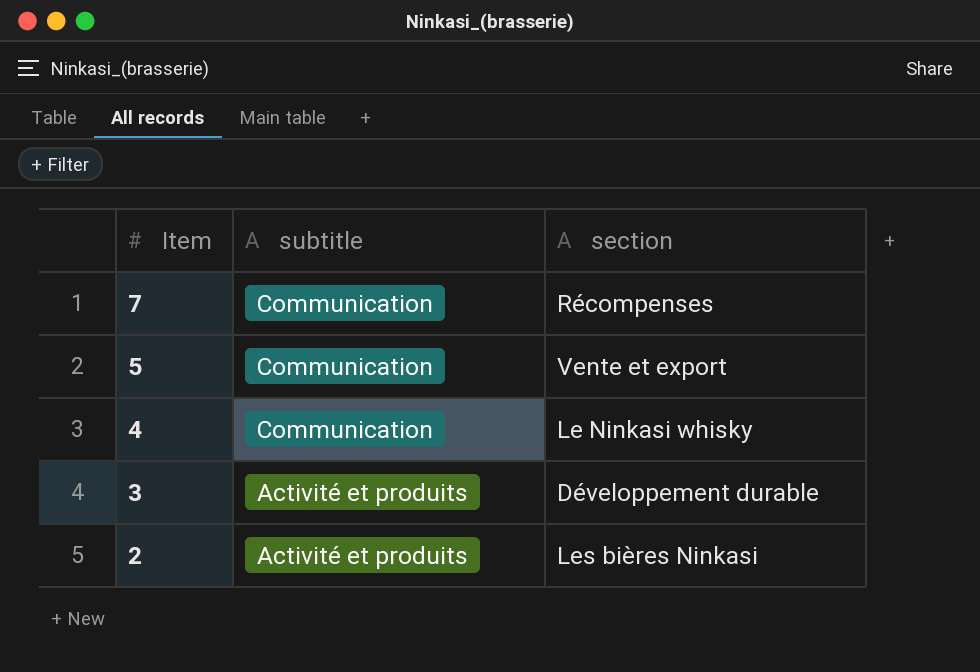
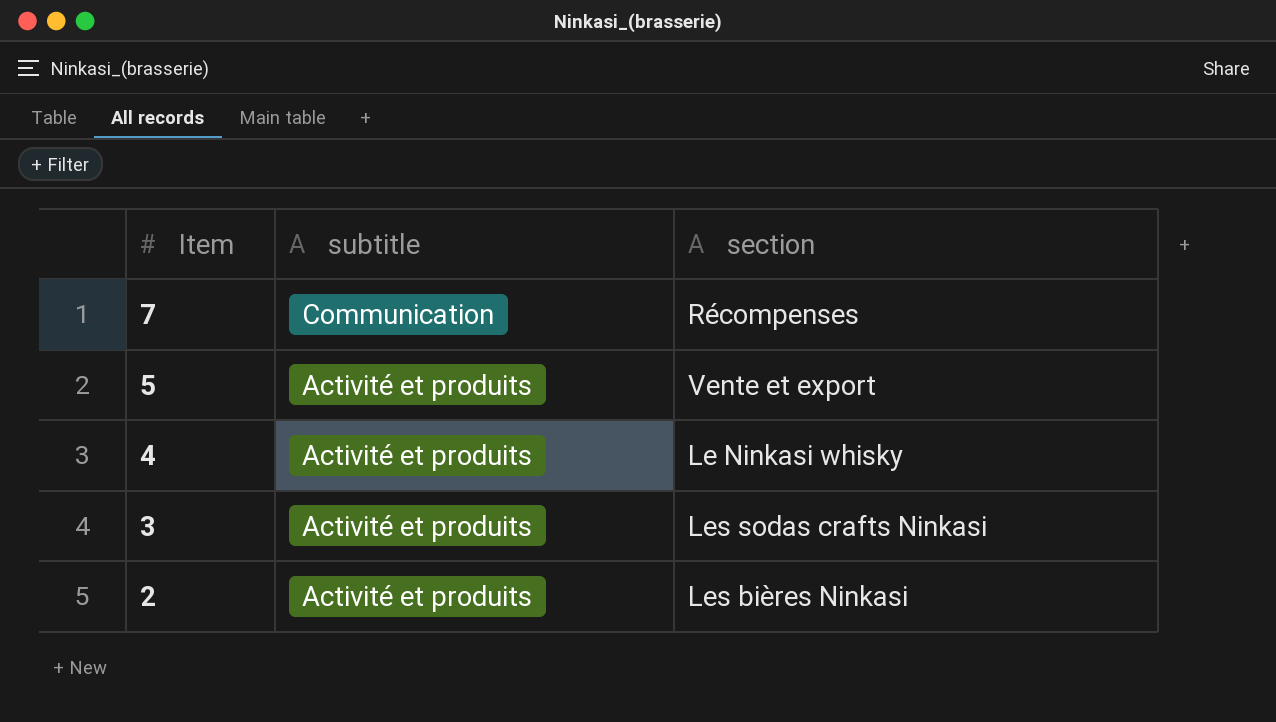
5 | subtitle: Communication -> Activité et produits
4 | subtitle: Communication -> Activité et produits
3 | section: Développement durable -> Les sodas crafts Ninkasi

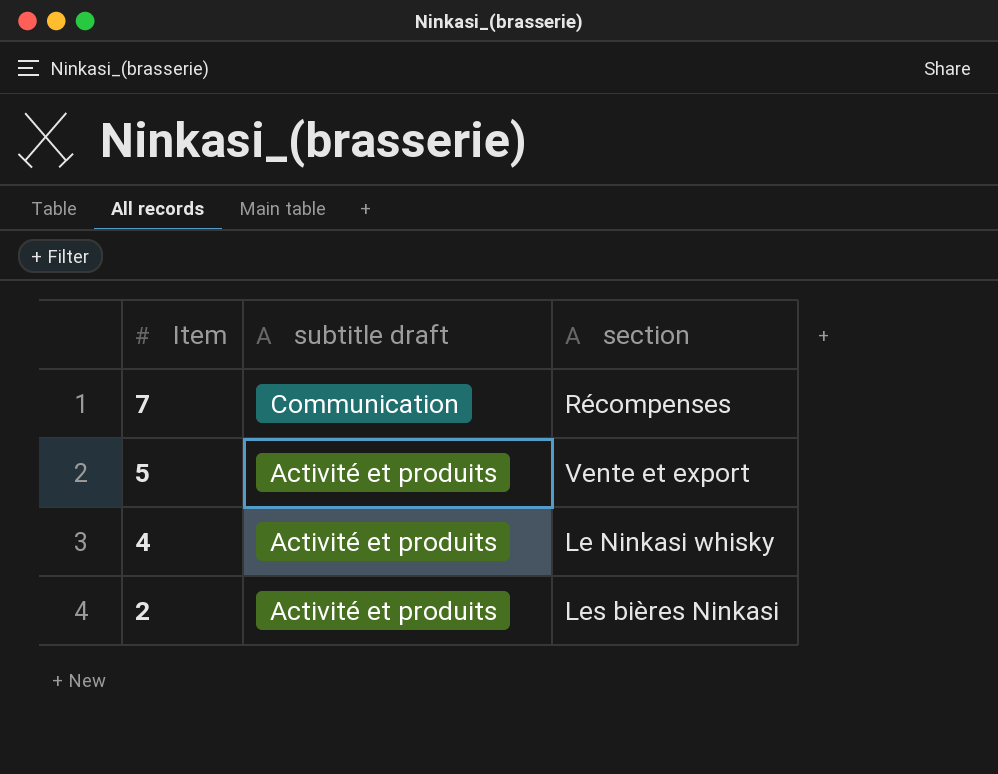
column name: subtitle -> subtitle draft
row 3: Activité et produits | Les sodas crafts Ninkasi -> none

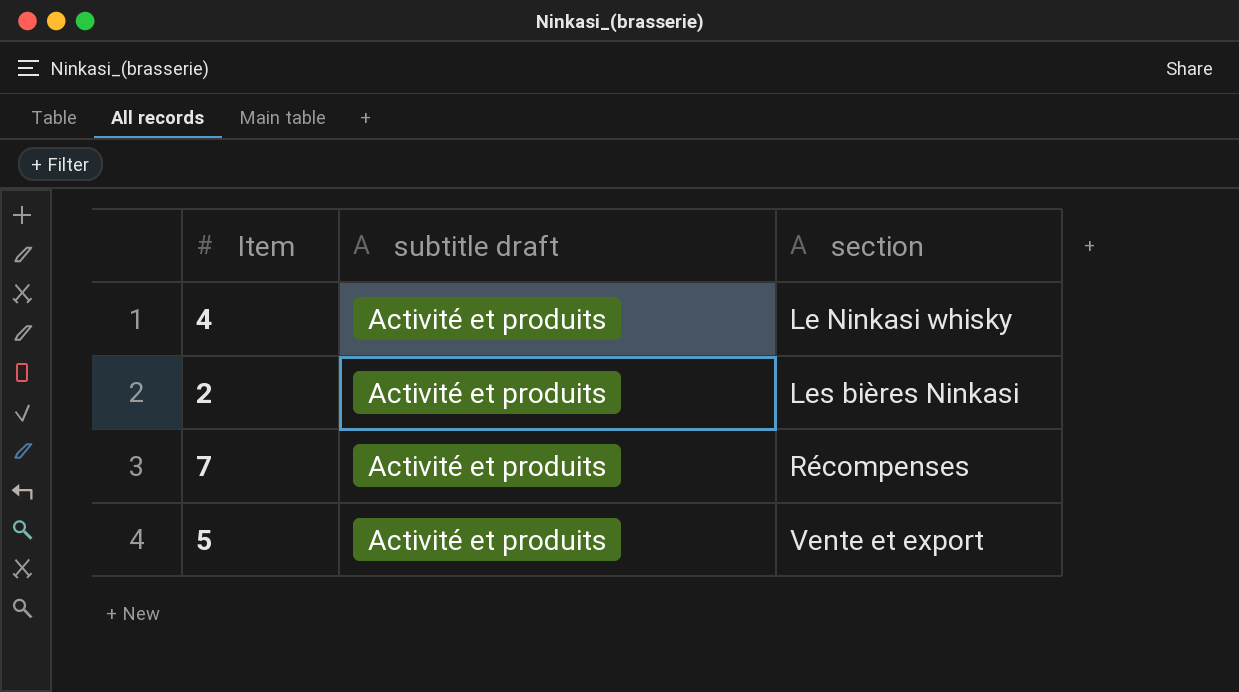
row order: Item descending -> section ascending
7 | subtitle draft: Communication -> Activité et produits

